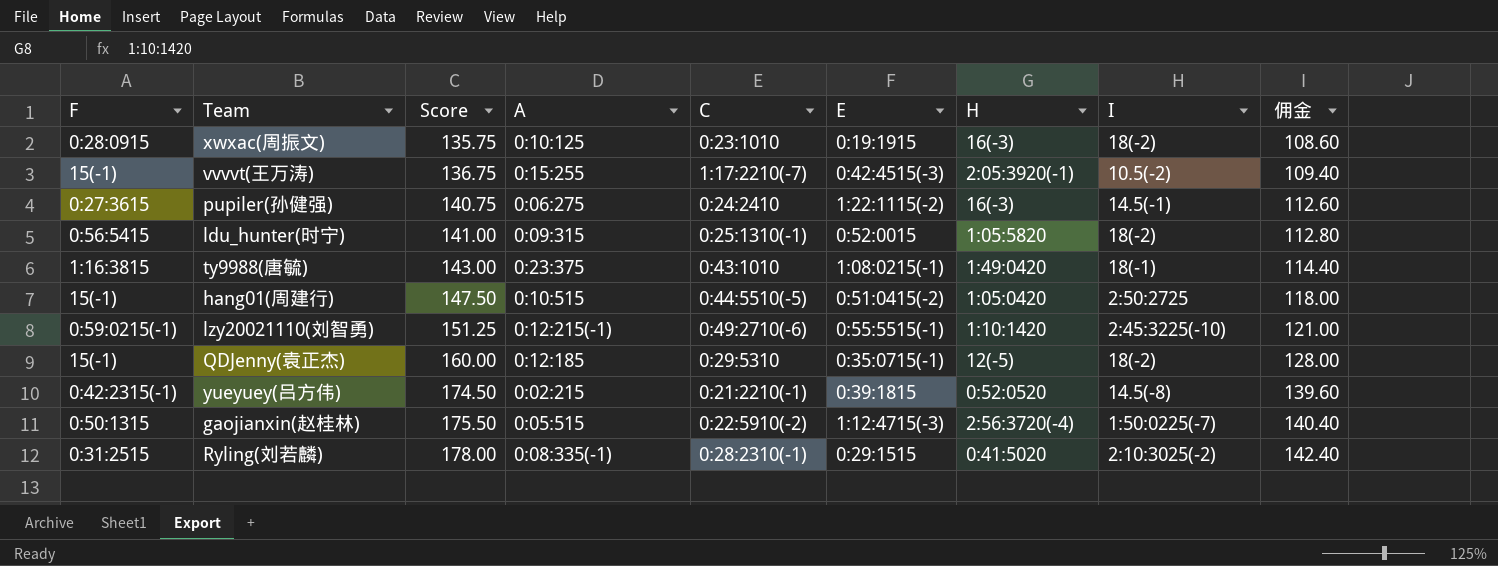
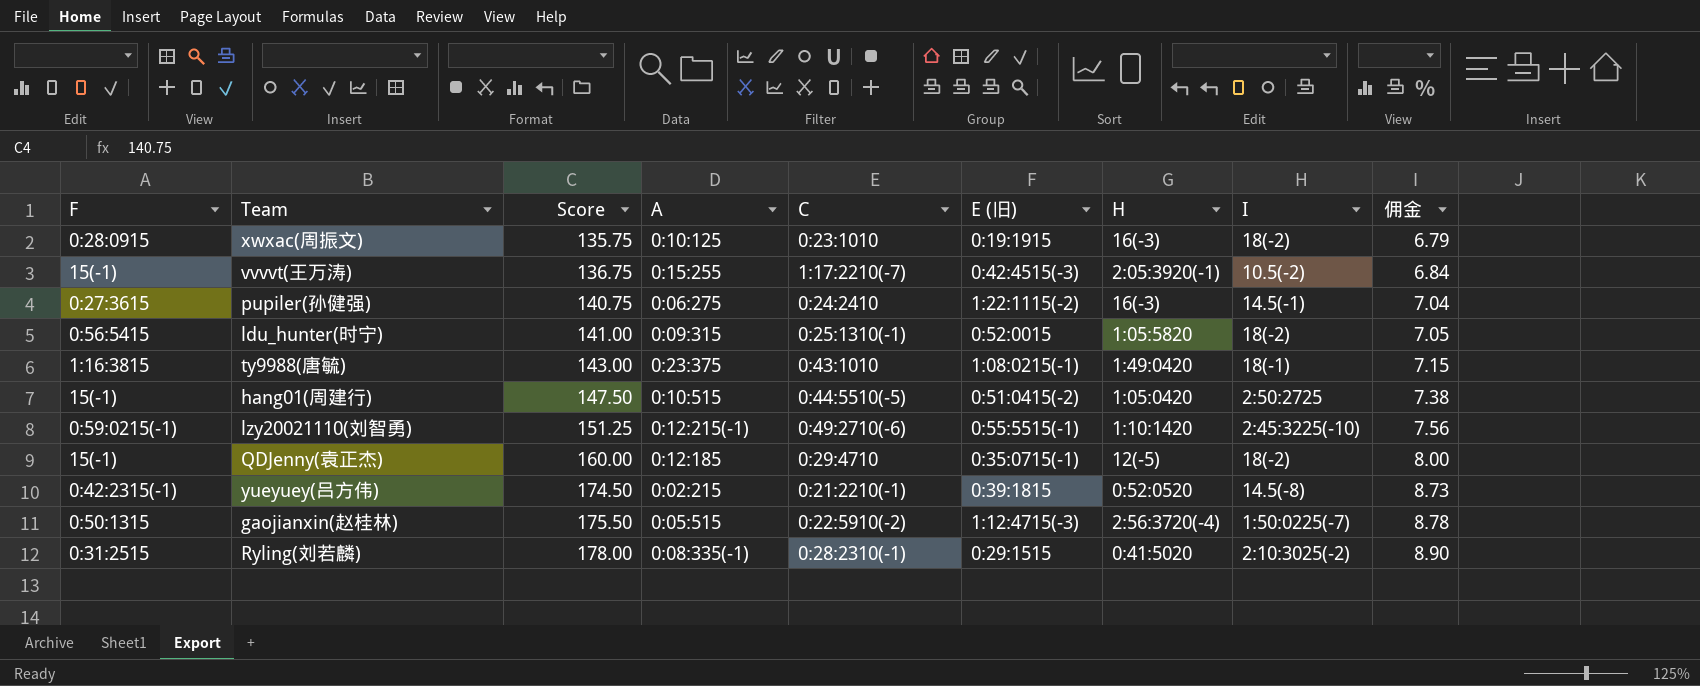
column name: E -> E (旧)
column 佣金 | formula: [Score] * 0.8 -> [Score] * 0.05
QDJenny(袁正杰) | C: 0:29:5310 -> 0:29:4710

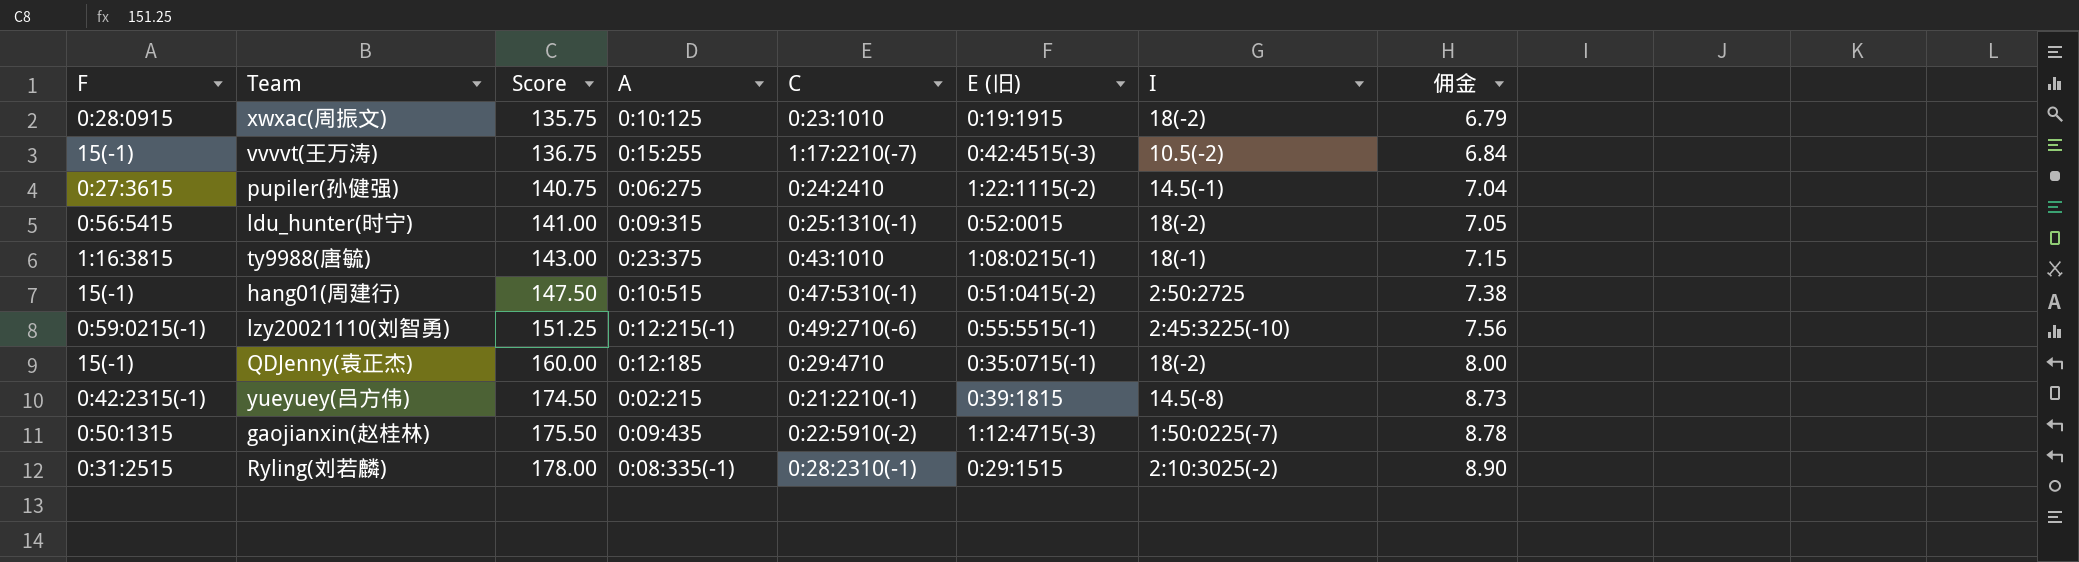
column H | position: 7 -> none
hang01(周建行) | C: 0:44:5510(-5) -> 0:47:5310(-1)
gaojianxin(赵桂林) | A: 0:05:515 -> 0:09:435

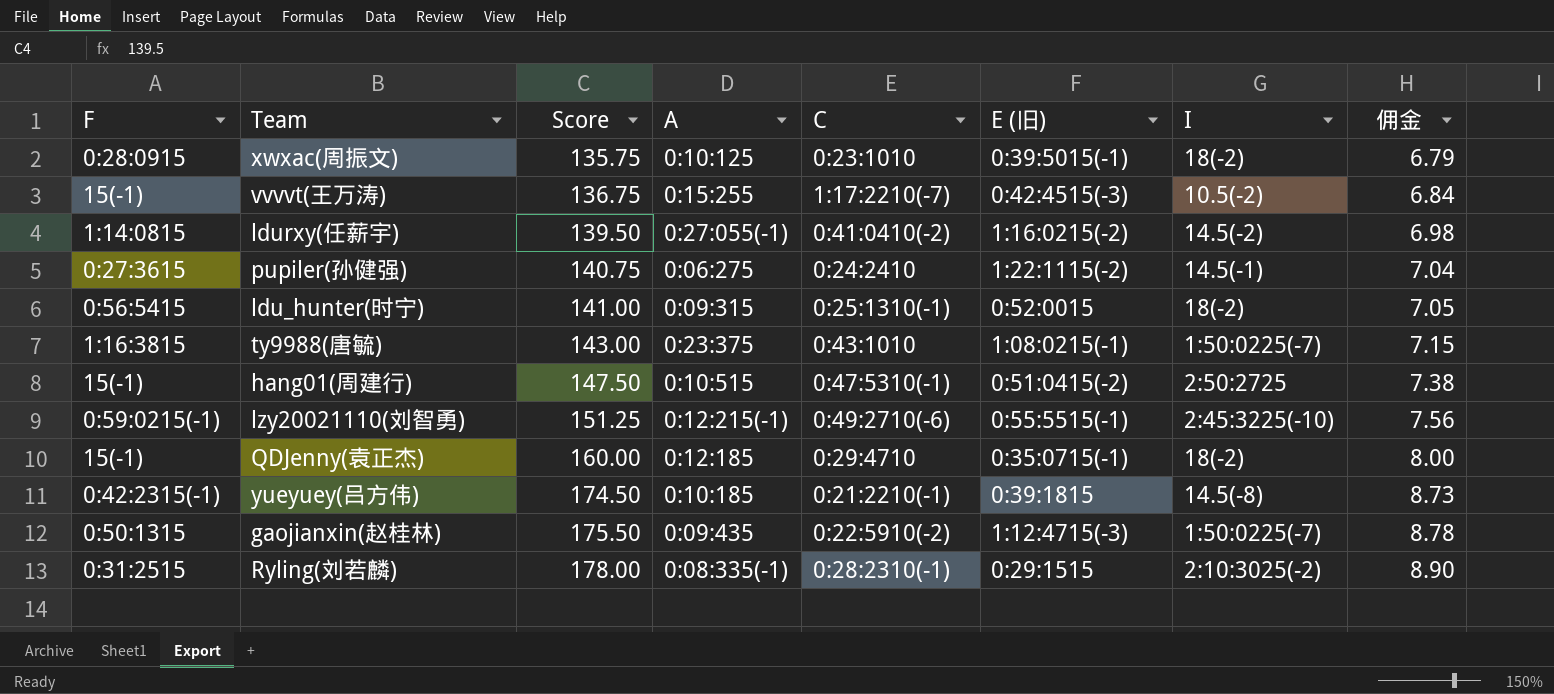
xwxac(周振文) | E (旧): 0:19:1915 -> 0:39:5015(-1)
row ldurxy(任薪宇): none -> 1:14:0815 | 139.50 | 0:27:055(-1) | 0:41:0410(-2) | 1:16:0215(-2) | 14.5(-2) | 6.98
ty9988(唐毓) | I: 18(-1) -> 1:50:0225(-7)
yueyuey(吕方伟) | A: 0:02:215 -> 0:10:185

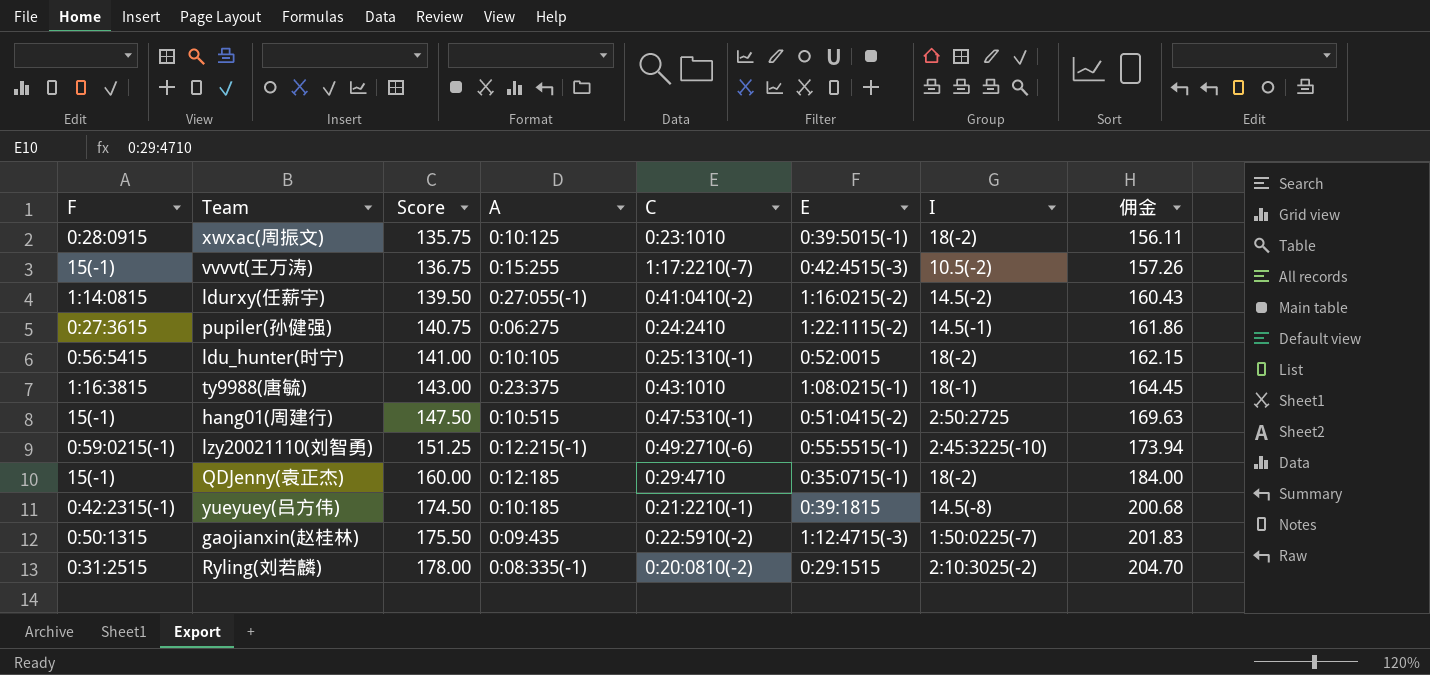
column name: E (旧) -> E
column 佣金 | formula: [Score] * 0.05 -> [Score] * 1.15
ldu_hunter(时宁) | A: 0:09:315 -> 0:10:105
ty9988(唐毓) | I: 1:50:0225(-7) -> 18(-1)
Ryling(刘若麟) | C: 0:28:2310(-1) -> 0:20:0810(-2)

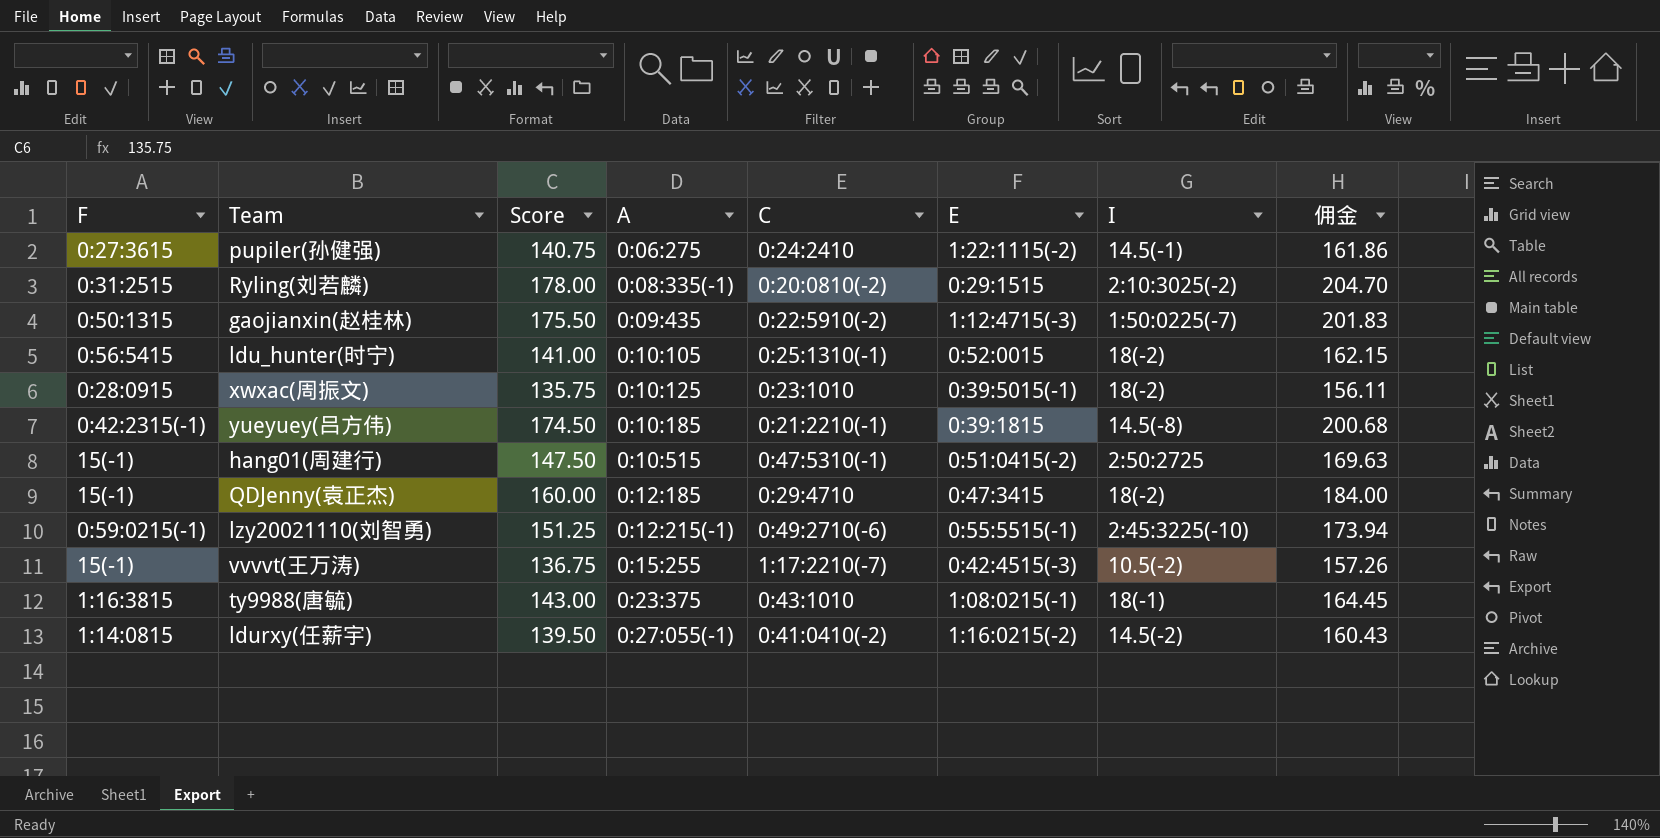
row order: Score ascending -> A ascending
QDJenny(袁正杰) | E: 0:35:0715(-1) -> 0:47:3415

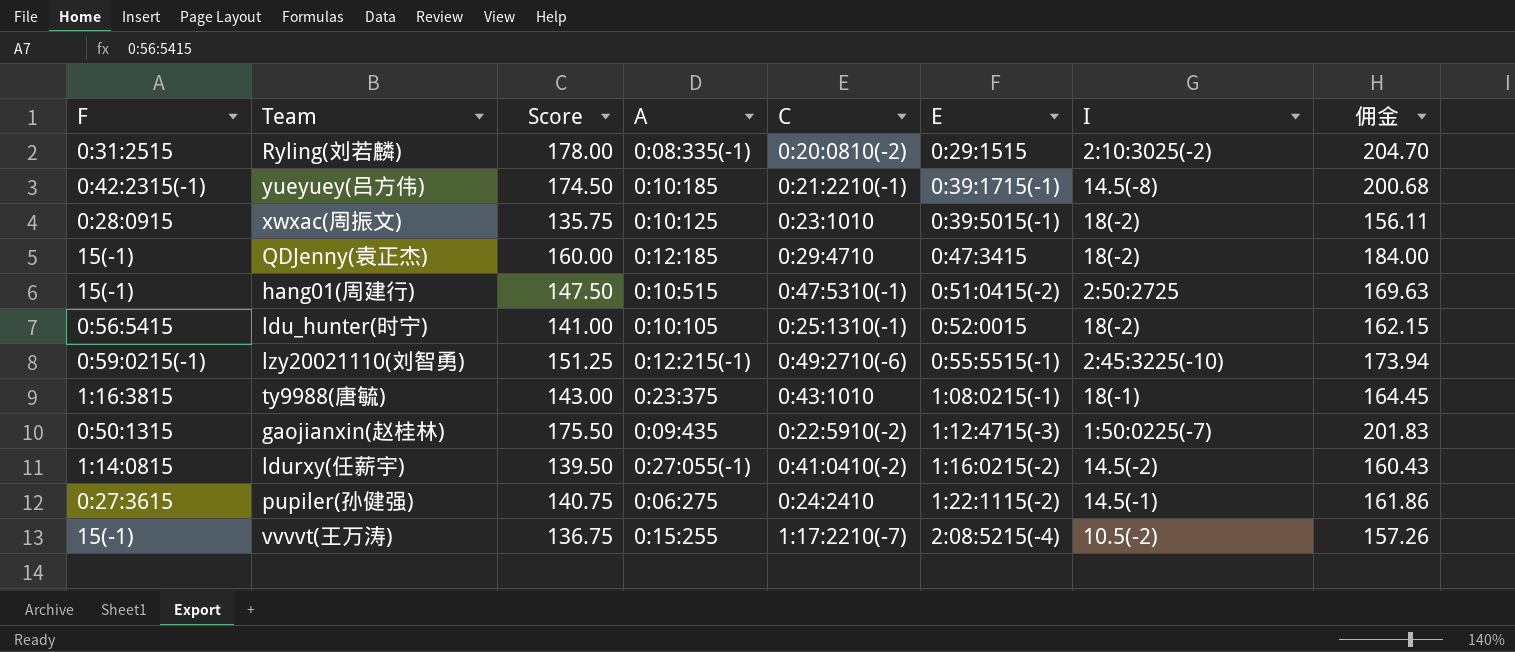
row order: A ascending -> E ascending
yueyuey(吕方伟) | E: 0:39:1815 -> 0:39:1715(-1)
vvvvt(王万涛) | E: 0:42:4515(-3) -> 2:08:5215(-4)

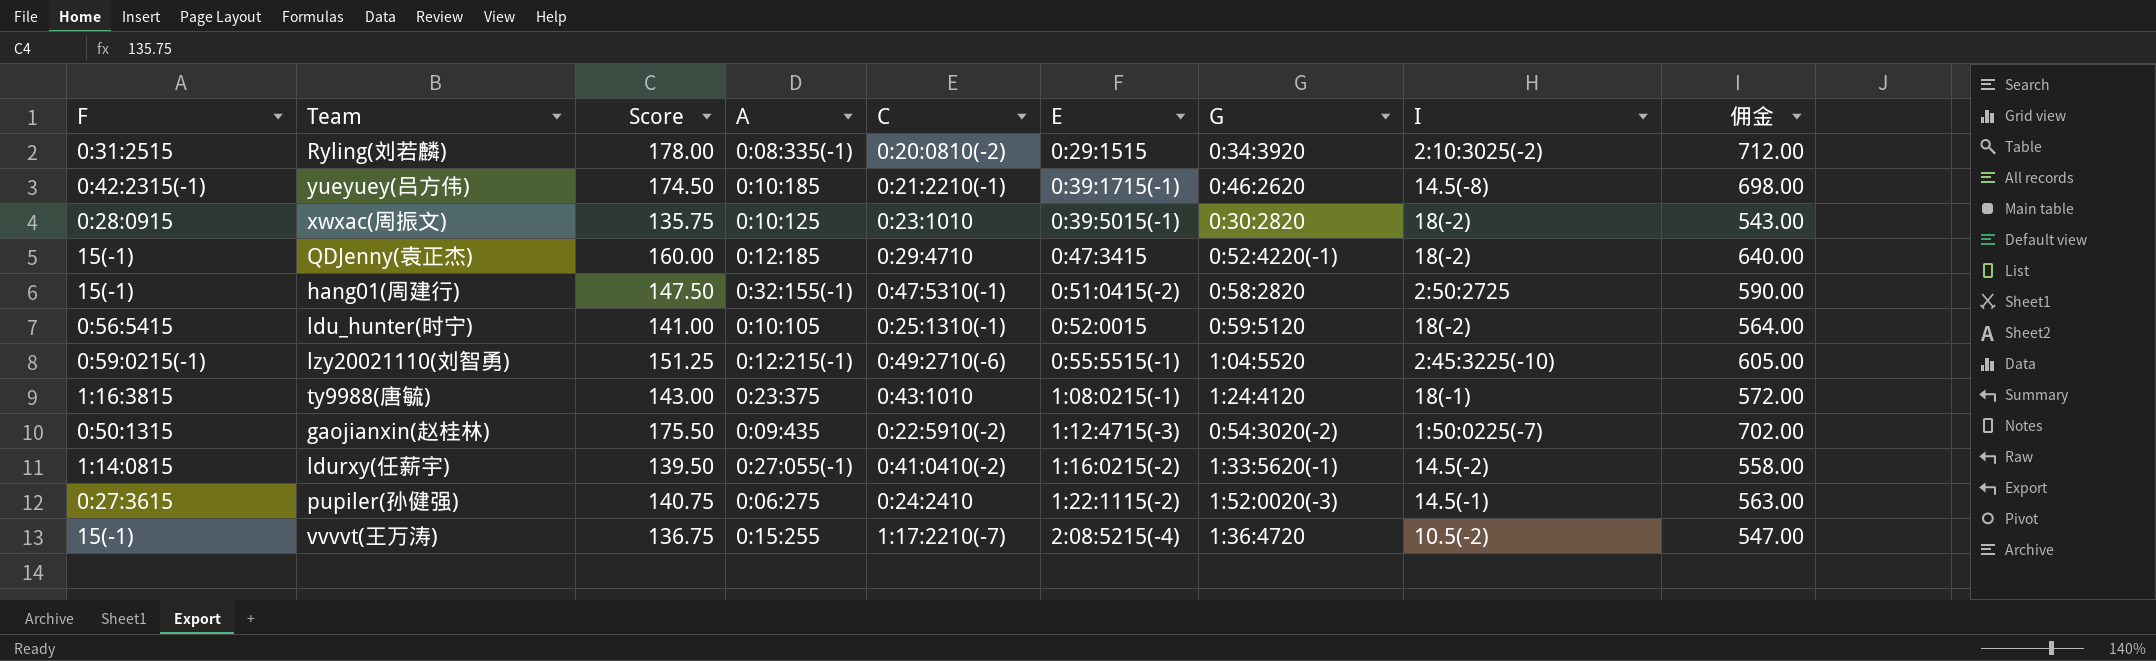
column G | position: none -> 7
column 佣金 | formula: [Score] * 1.15 -> [Score] * 4
hang01(周建行) | A: 0:10:515 -> 0:32:155(-1)

